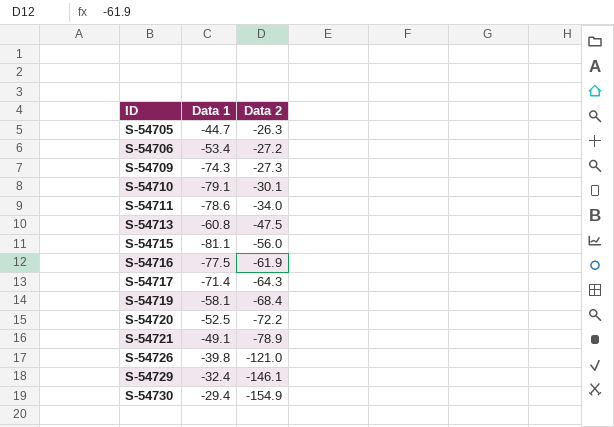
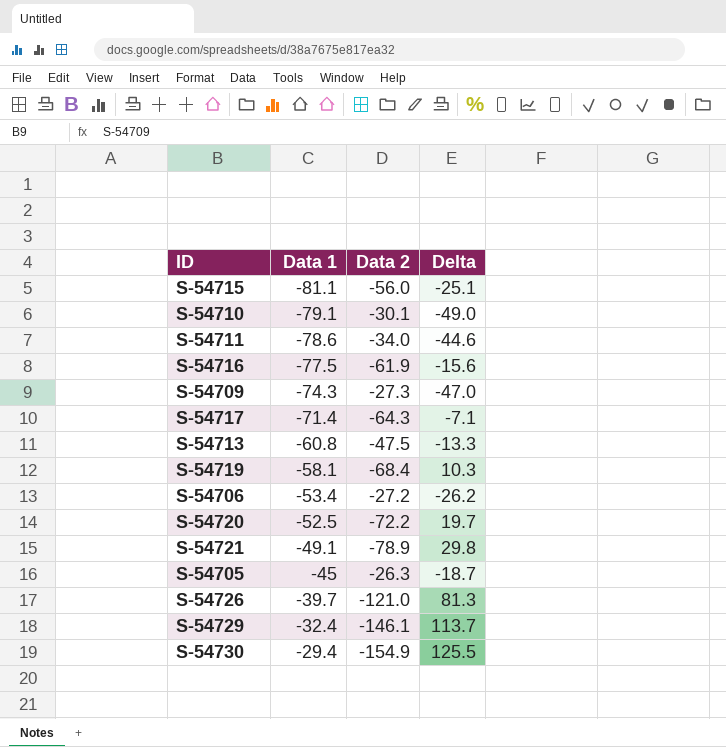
row order: ID ascending -> Data 1 ascending
column Delta | formula: none -> [Data 1] - [Data 2]
S-54705 | Data 1: -44.7 -> -45
S-54726 | Data 1: -39.8 -> -39.7

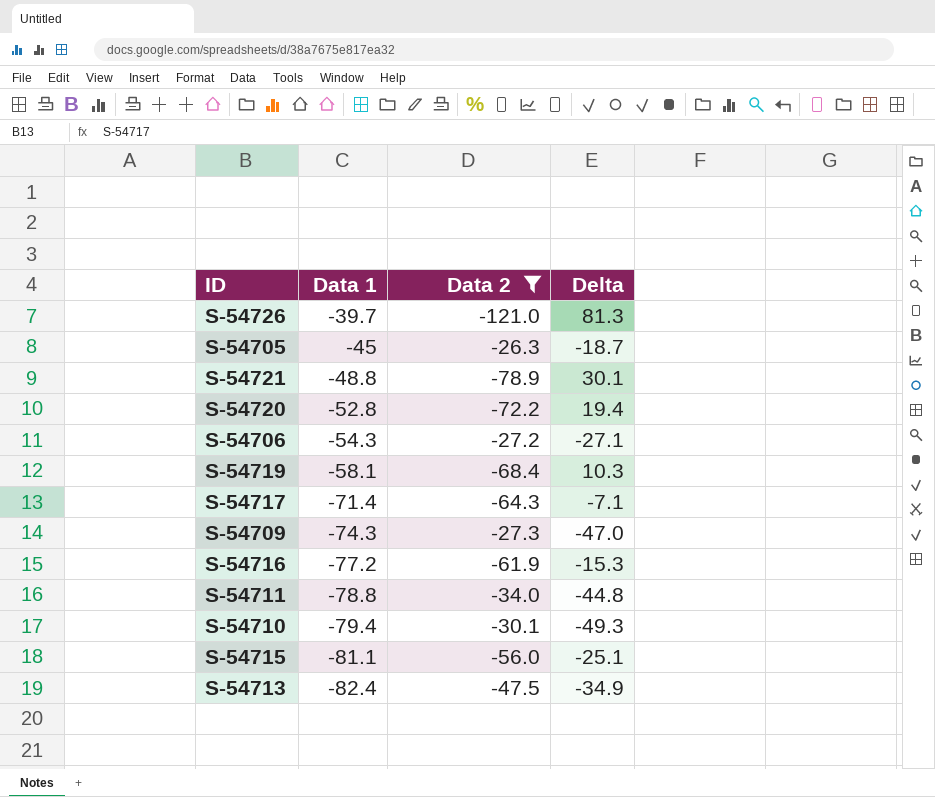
filter: none -> Data 2 >= -121.0
row order: Data 1 ascending -> Data 1 descending
S-54721 | Data 1: -49.1 -> -48.8
S-54721 | Delta: 29.8 -> 30.1
S-54720 | Data 1: -52.5 -> -52.8
S-54720 | Delta: 19.7 -> 19.4
S-54706 | Data 1: -53.4 -> -54.3
S-54706 | Delta: -26.2 -> -27.1
S-54716 | Data 1: -77.5 -> -77.2
S-54716 | Delta: -15.6 -> -15.3
S-54711 | Data 1: -78.6 -> -78.8
S-54711 | Delta: -44.6 -> -44.8
S-54710 | Data 1: -79.1 -> -79.4
S-54710 | Delta: -49.0 -> -49.3
S-54713 | Data 1: -60.8 -> -82.4
S-54713 | Delta: -13.3 -> -34.9

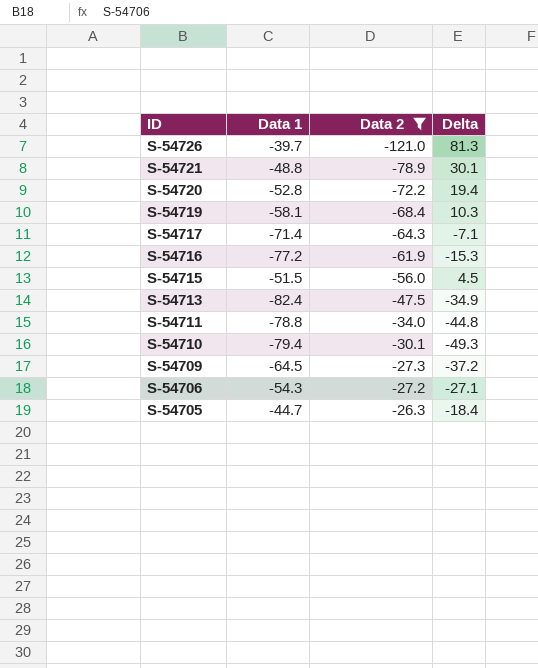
row order: Data 1 descending -> ID descending
S-54715 | Data 1: -81.1 -> -51.5
S-54715 | Delta: -25.1 -> 4.5
S-54709 | Data 1: -74.3 -> -64.5
S-54709 | Delta: -47.0 -> -37.2
S-54705 | Data 1: -45 -> -44.7
S-54705 | Delta: -18.7 -> -18.4

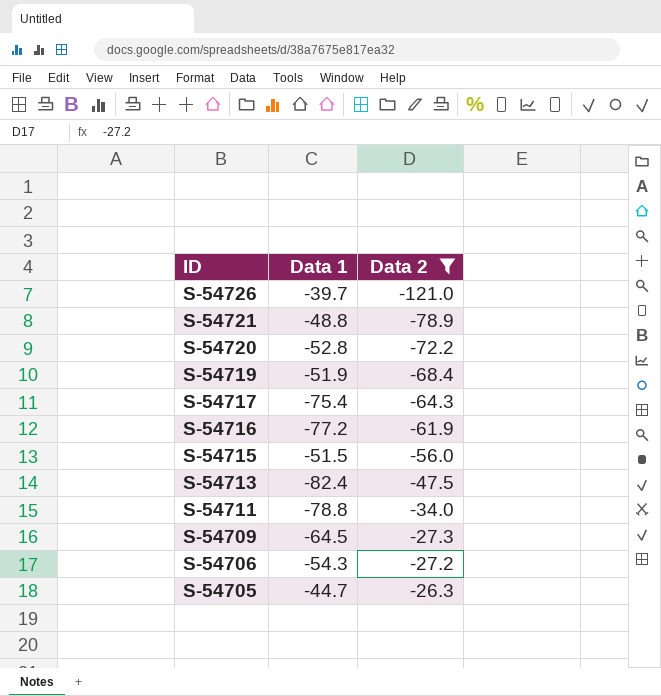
column Delta | formula: [Data 1] - [Data 2] -> none
row S-54710: -79.4 | -30.1 | -49.3 -> none
S-54719 | Data 1: -58.1 -> -51.9
S-54717 | Data 1: -71.4 -> -75.4

